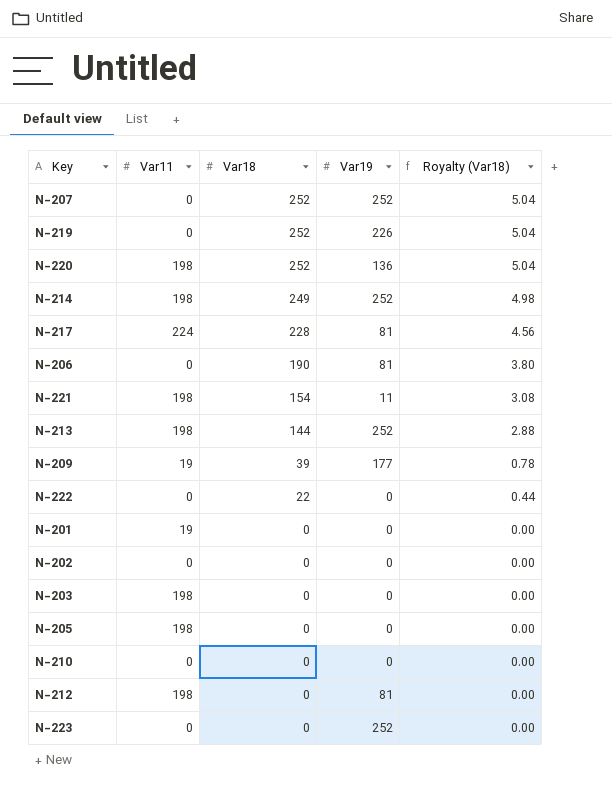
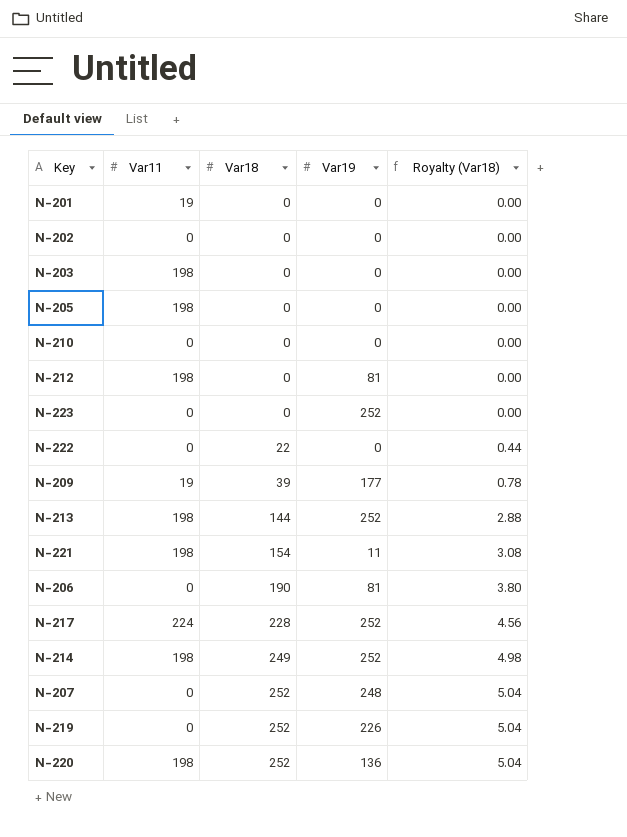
row order: Var18 descending -> Var18 ascending
N-217 | Var19: 81 -> 252
N-207 | Var19: 252 -> 248

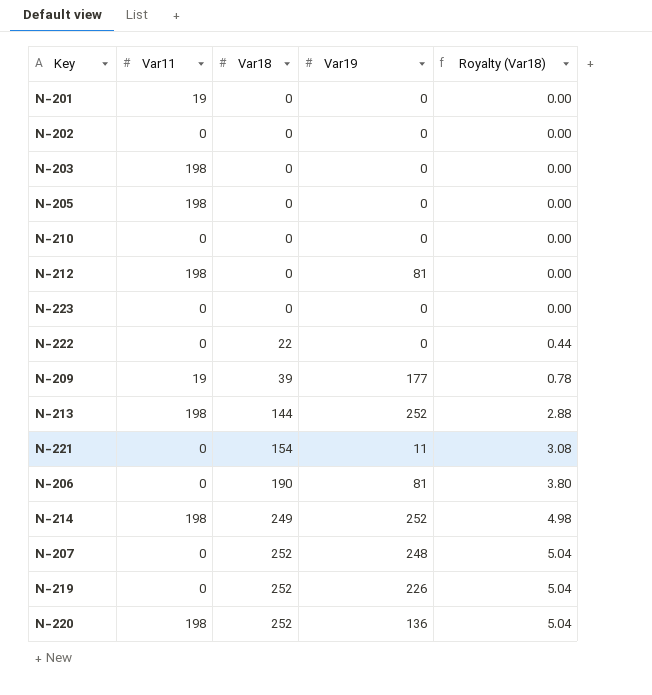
row N-217: 224 | 228 | 252 | 4.56 -> none
N-223 | Var19: 252 -> 0
N-221 | Var11: 198 -> 0

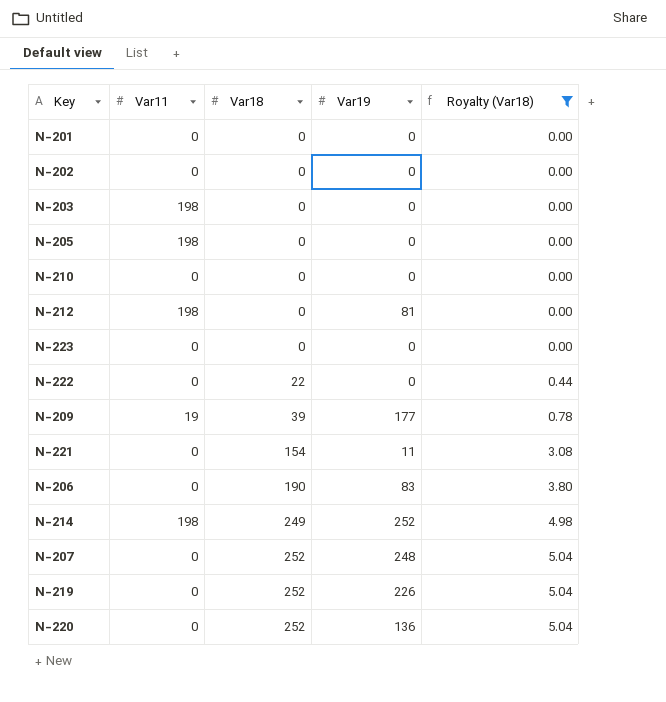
filter: none -> Royalty (Var18) != 2.88
N-201 | Var11: 19 -> 0
N-206 | Var19: 81 -> 83
N-220 | Var11: 198 -> 0

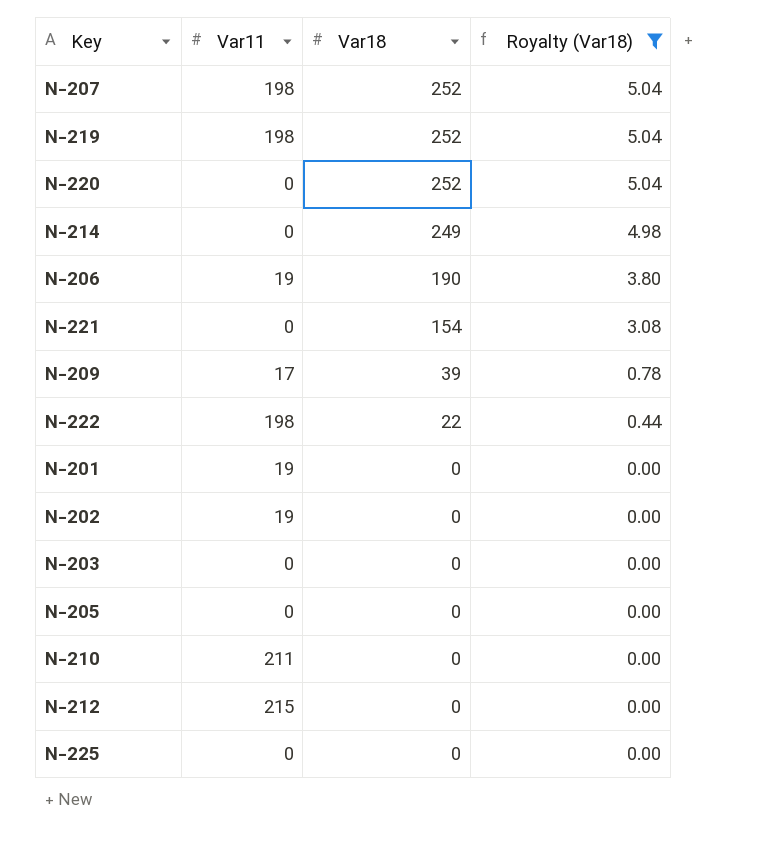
row order: Var18 ascending -> Var18 descending
column Var19 | position: 4 -> none
row N-223: 0 | 0 | 0 | 0.00 -> none
N-207 | Var11: 0 -> 198
N-219 | Var11: 0 -> 198
N-214 | Var11: 198 -> 0
N-206 | Var11: 0 -> 19
N-209 | Var11: 19 -> 17
N-222 | Var11: 0 -> 198
N-201 | Var11: 0 -> 19
N-202 | Var11: 0 -> 19
N-203 | Var11: 198 -> 0
N-205 | Var11: 198 -> 0
N-210 | Var11: 0 -> 211
N-212 | Var11: 198 -> 215
row N-225: none -> 0 | 0 | 0.00

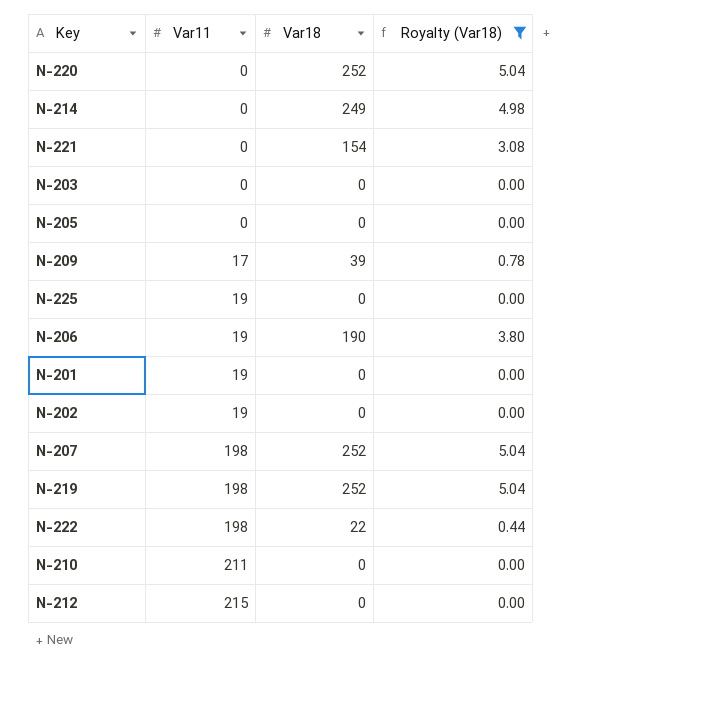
row order: Var18 descending -> Var11 ascending
N-225 | Var11: 0 -> 19

